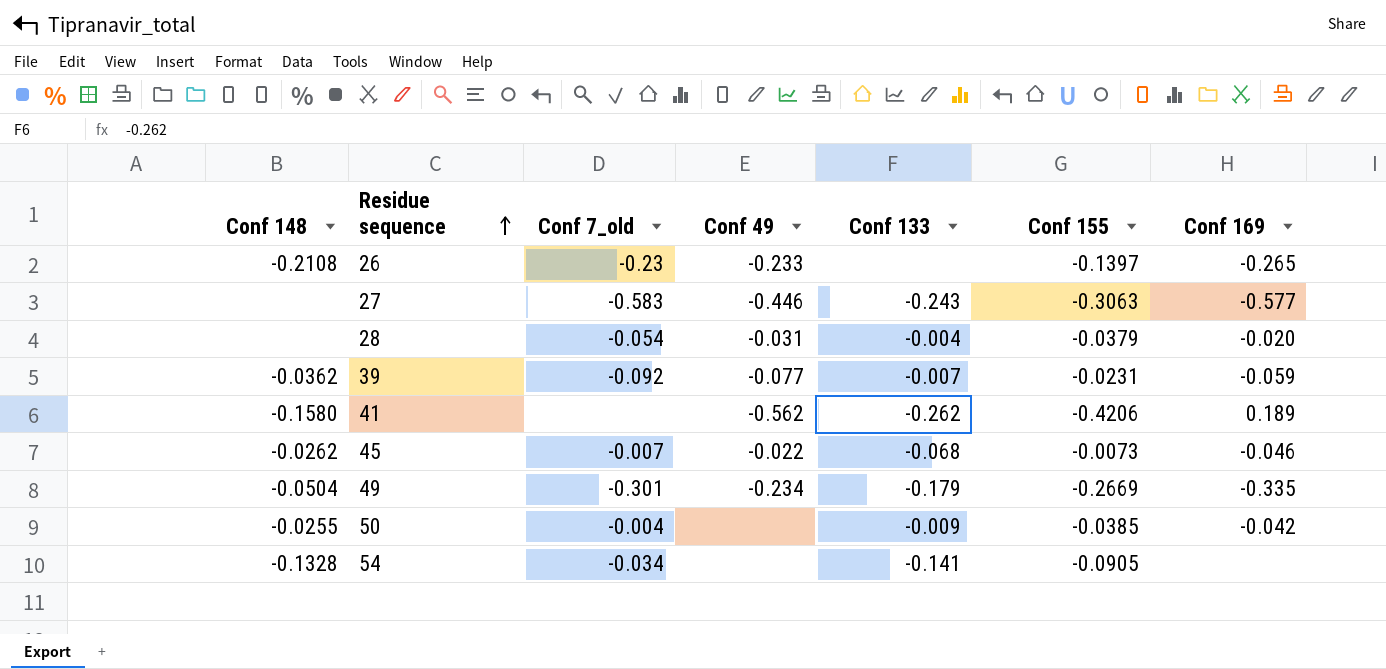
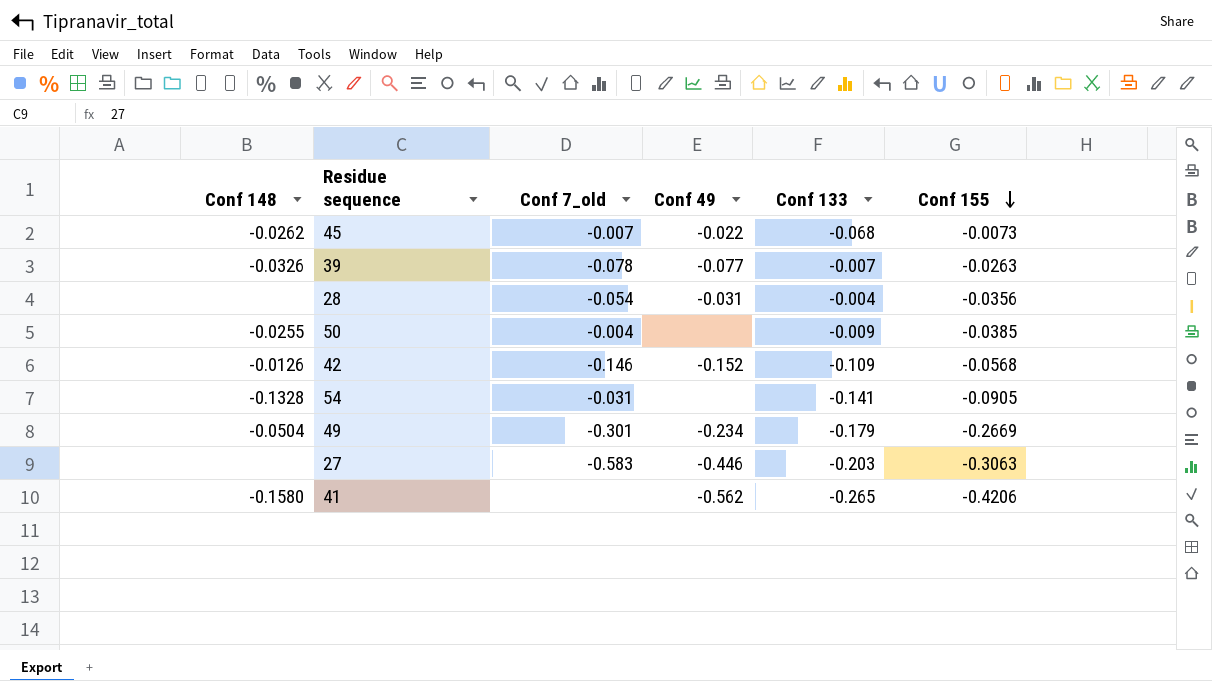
row order: Residue sequence ascending -> Conf 155 descending
column Conf 169 | position: 7 -> none
row 26: -0.2108 | -0.23 | -0.233 | none | -0.1397 | -0.265 -> none
39 | Conf 148: -0.0362 -> -0.0326
39 | Conf 7_old: -0.092 -> -0.078
39 | Conf 155: -0.0231 -> -0.0263
28 | Conf 155: -0.0379 -> -0.0356
row 42: none -> -0.0126 | -0.146 | -0.152 | -0.109 | -0.0568
54 | Conf 7_old: -0.034 -> -0.031
27 | Conf 133: -0.243 -> -0.203
41 | Conf 133: -0.262 -> -0.265

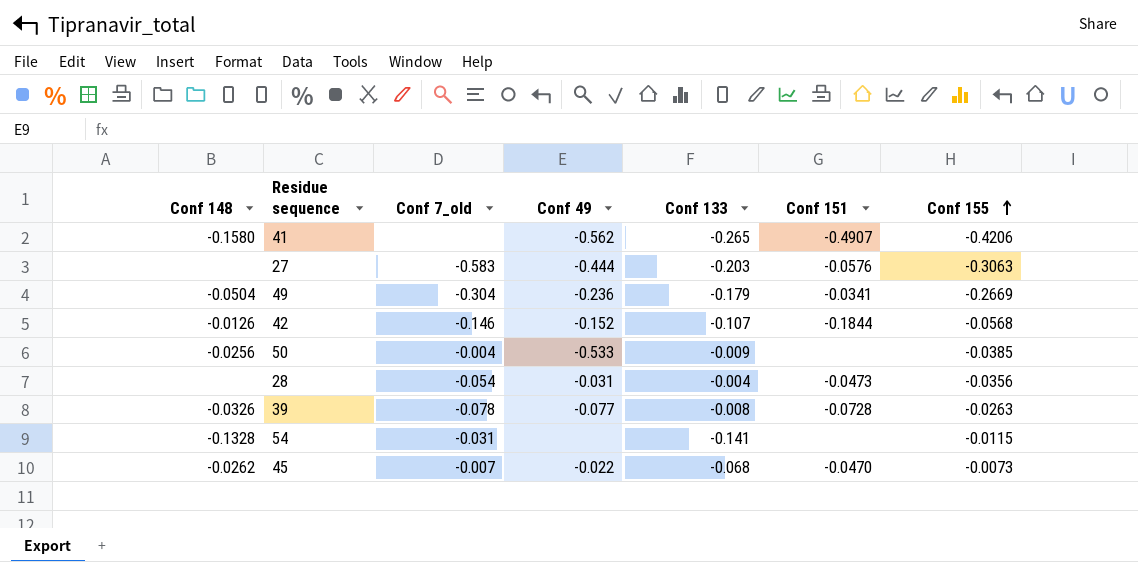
row order: Conf 155 descending -> Conf 155 ascending
column Conf 151 | position: none -> 6
27 | Conf 49: -0.446 -> -0.444
49 | Conf 7_old: -0.301 -> -0.304
49 | Conf 49: -0.234 -> -0.236
42 | Conf 133: -0.109 -> -0.107
50 | Conf 148: -0.0255 -> -0.0256
50 | Conf 49: none -> -0.533
39 | Conf 133: -0.007 -> -0.008
54 | Conf 155: -0.0905 -> -0.0115

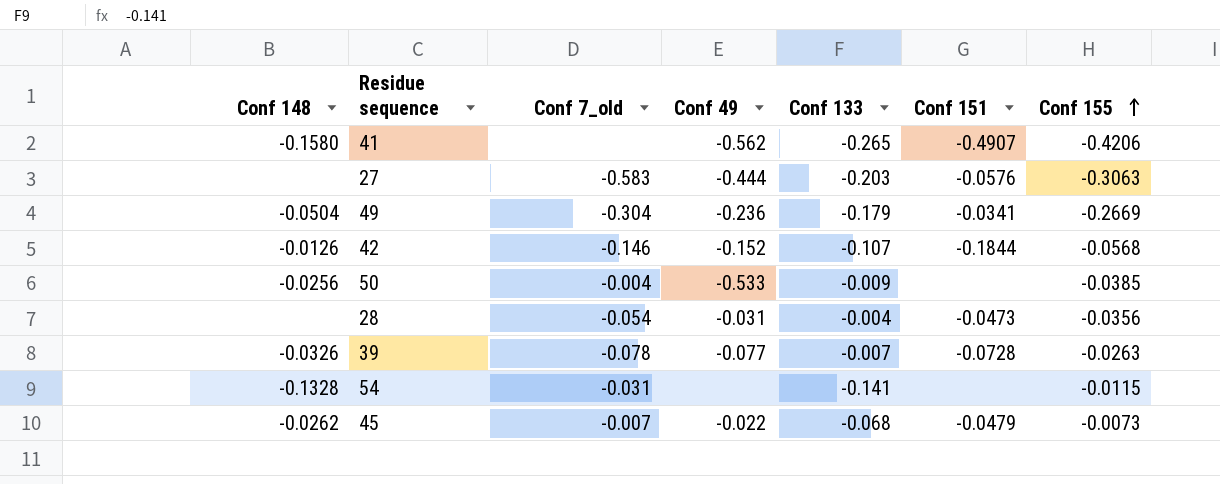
39 | Conf 133: -0.008 -> -0.007
45 | Conf 151: -0.0470 -> -0.0479

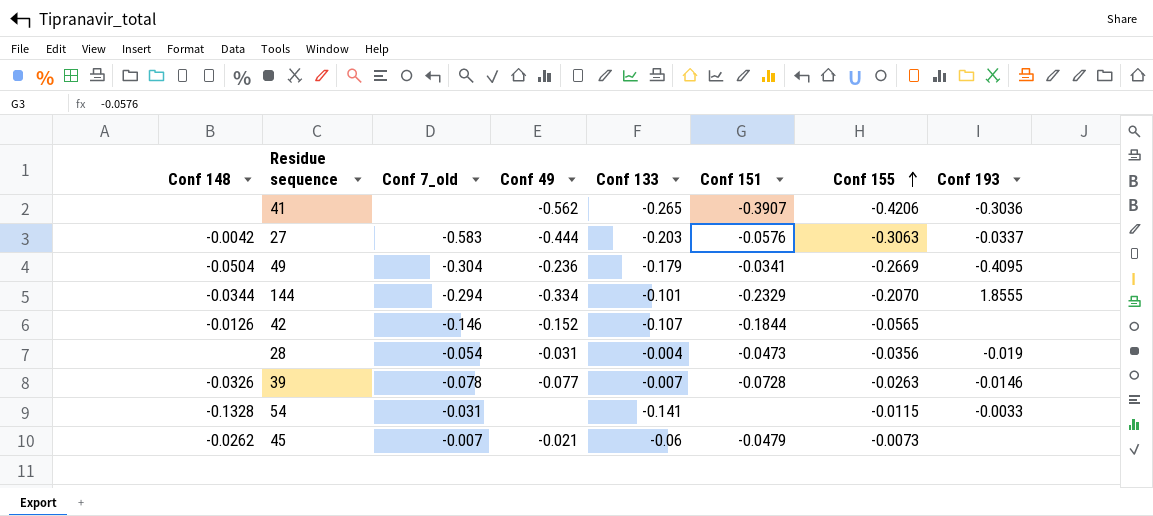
column Conf 193 | position: none -> 8
row 50: -0.0256 | -0.004 | -0.533 | -0.009 | none | -0.0385 -> none
41 | Conf 148: -0.1580 -> none
41 | Conf 151: -0.4907 -> -0.3907
27 | Conf 148: none -> -0.0042
row 144: none -> -0.0344 | -0.294 | -0.334 | -0.101 | -0.2329 | -0.2070 | 1.8555
42 | Conf 155: -0.0568 -> -0.0565
45 | Conf 49: -0.022 -> -0.021
45 | Conf 133: -0.068 -> -0.06

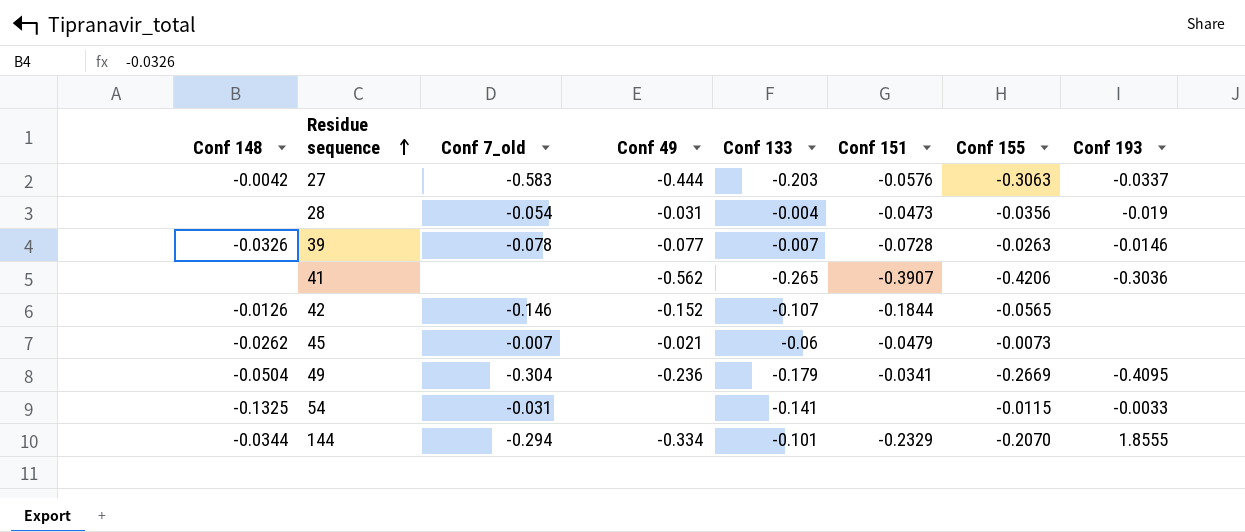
row order: Conf 155 ascending -> Residue sequence ascending
54 | Conf 148: -0.1328 -> -0.1325

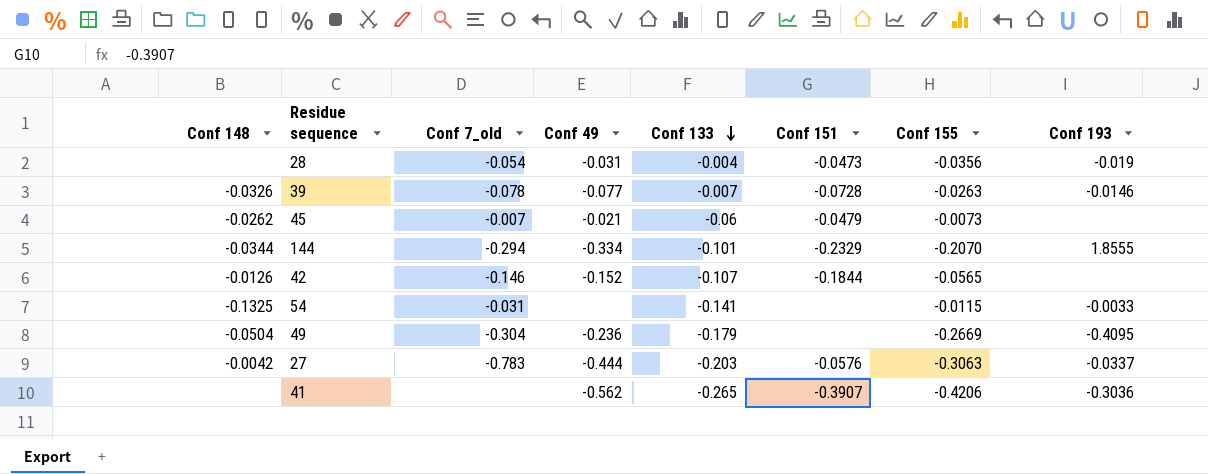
row order: Residue sequence ascending -> Conf 133 descending
49 | Conf 151: -0.0341 -> none
27 | Conf 7_old: -0.583 -> -0.783

